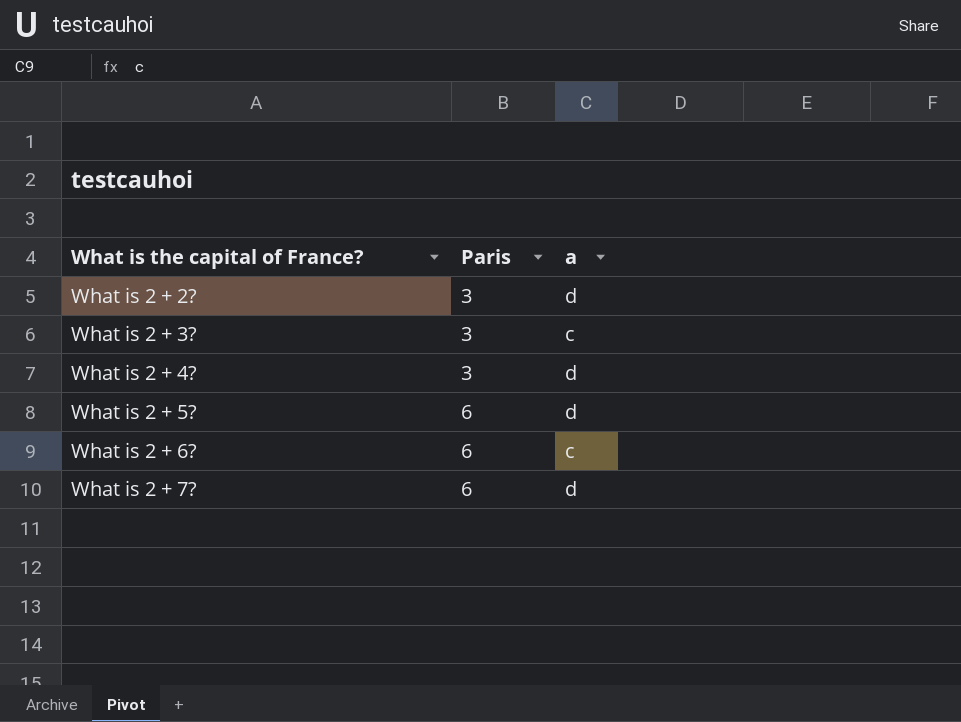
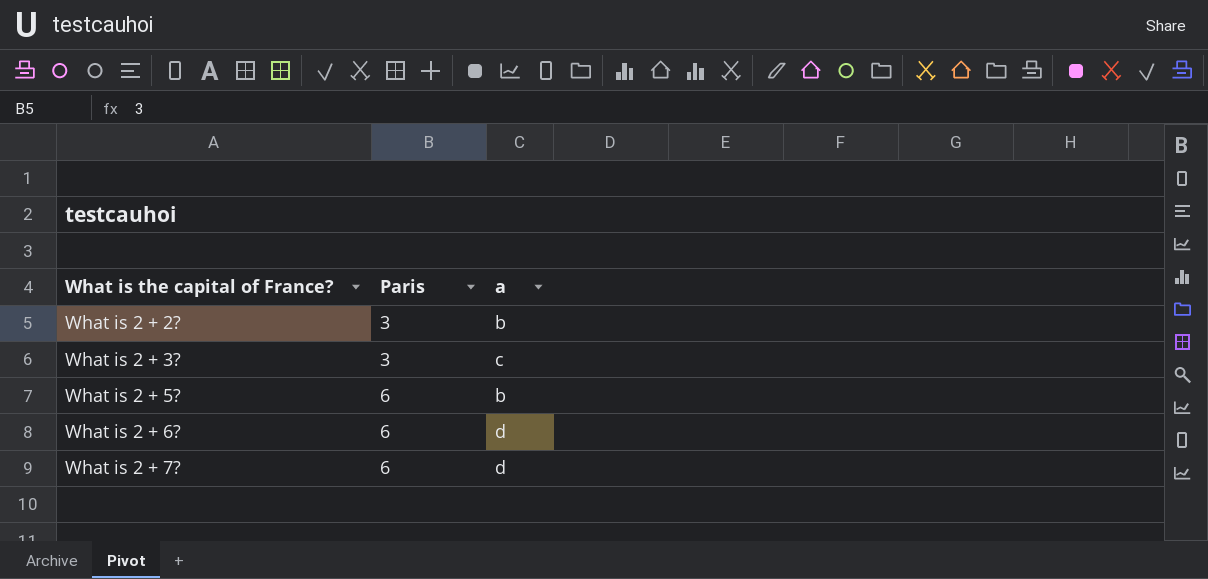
row What is 2 + 4?: 3 | d -> none
What is 2 + 2? | a: d -> b
What is 2 + 5? | a: d -> b
What is 2 + 6? | a: c -> d

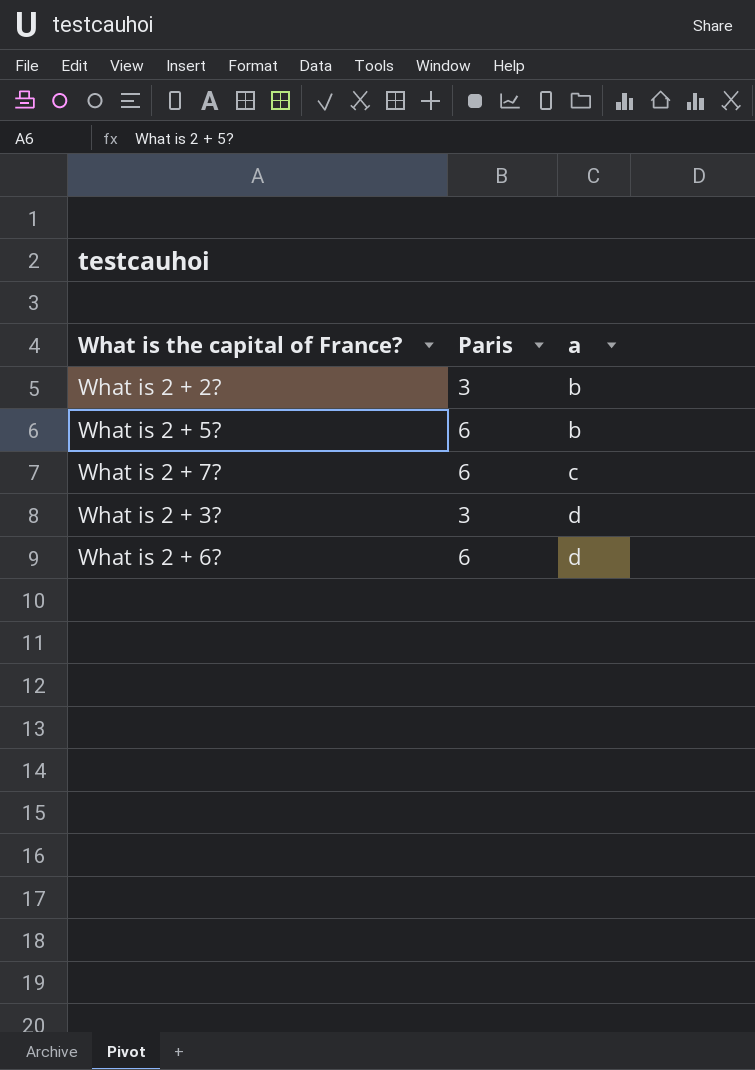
row order: What is the capital of France? ascending -> a ascending
What is 2 + 7? | a: d -> c
What is 2 + 3? | a: c -> d

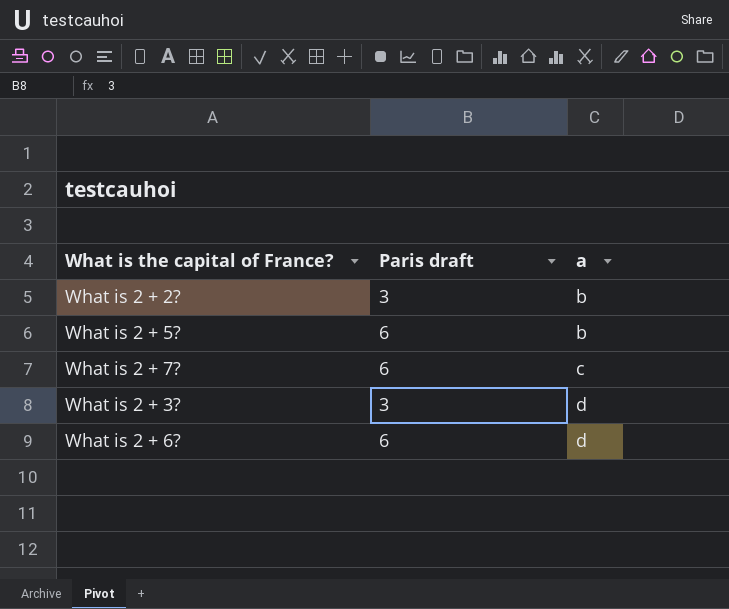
column name: Paris -> Paris draft

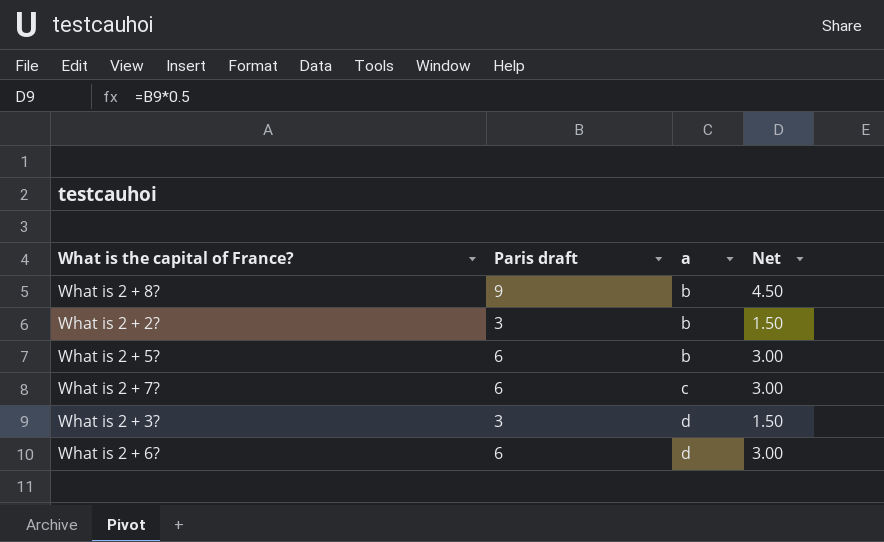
column Net | formula: none -> [Paris draft] * 0.5
row What is 2 + 8?: none -> 9 | b | 4.50

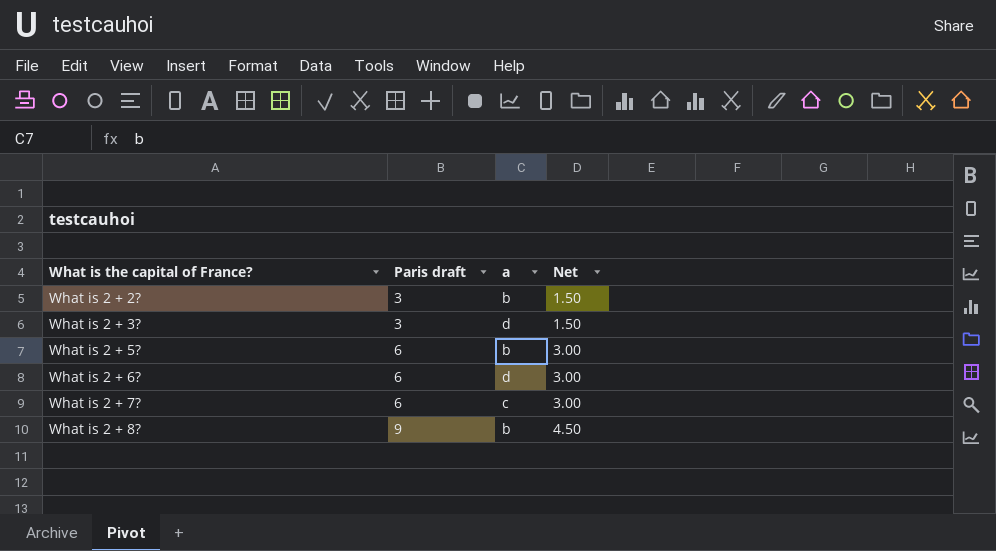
row order: a ascending -> What is the capital of France? ascending

